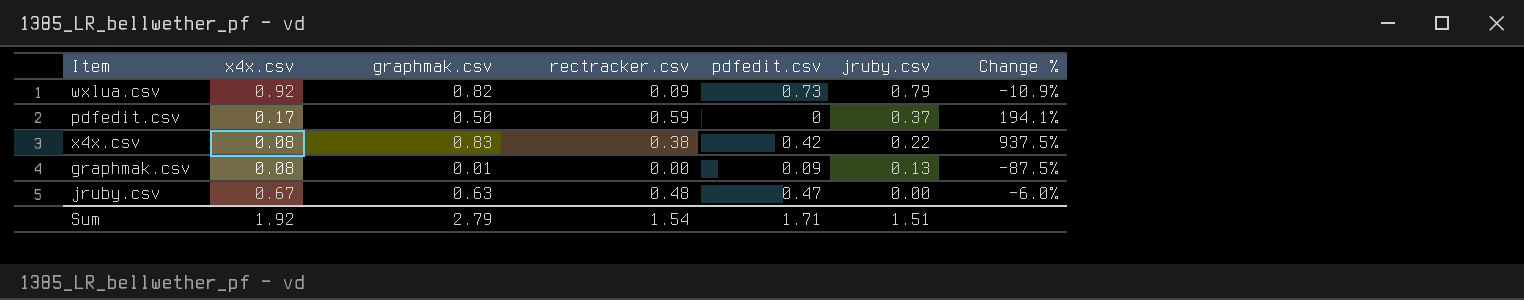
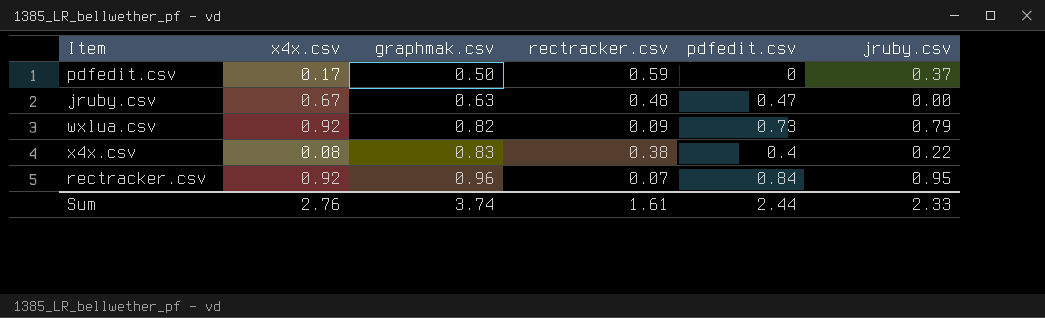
row order: jruby.csv descending -> graphmak.csv ascending
column Change % | formula: ([graphmak.csv] - [x4x.csv]) / [x4x.csv] -> none
row graphmak.csv: 0.08 | 0.01 | 0.00 | 0.09 | 0.13 | -87.5% -> none
x4x.csv | pdfedit.csv: 0.42 -> 0.4
row rectracker.csv: none -> 0.92 | 0.96 | 0.07 | 0.84 | 0.95
Sum | x4x.csv: 1.92 -> 2.76
Sum | graphmak.csv: 2.79 -> 3.74
Sum | rectracker.csv: 1.54 -> 1.61
Sum | pdfedit.csv: 1.71 -> 2.44
Sum | jruby.csv: 1.51 -> 2.33

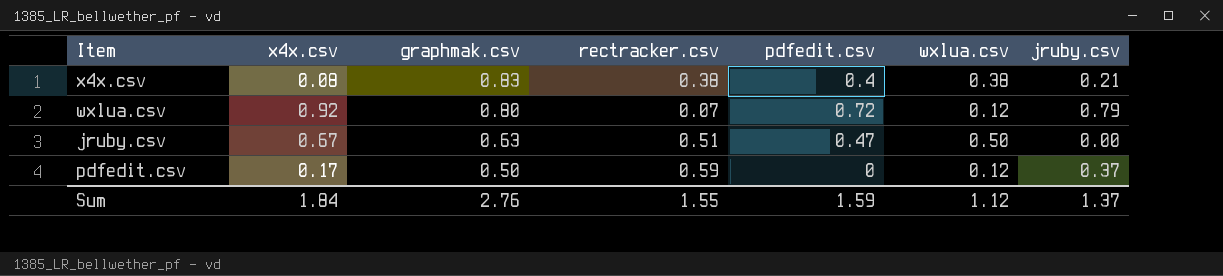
row order: graphmak.csv ascending -> graphmak.csv descending
column wxlua.csv | position: none -> 6
row rectracker.csv: 0.92 | 0.96 | 0.07 | 0.84 | 0.95 -> none
x4x.csv | jruby.csv: 0.22 -> 0.21
wxlua.csv | graphmak.csv: 0.82 -> 0.80
wxlua.csv | rectracker.csv: 0.09 -> 0.07
wxlua.csv | pdfedit.csv: 0.73 -> 0.72
jruby.csv | rectracker.csv: 0.48 -> 0.51
Sum | x4x.csv: 2.76 -> 1.84
Sum | graphmak.csv: 3.74 -> 2.76
Sum | rectracker.csv: 1.61 -> 1.55
Sum | pdfedit.csv: 2.44 -> 1.59
Sum | jruby.csv: 2.33 -> 1.37

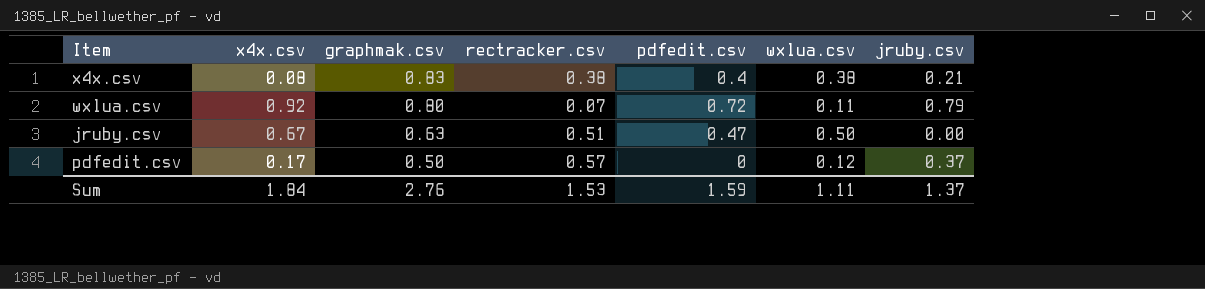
wxlua.csv | wxlua.csv: 0.12 -> 0.11
pdfedit.csv | rectracker.csv: 0.59 -> 0.57
Sum | rectracker.csv: 1.55 -> 1.53
Sum | wxlua.csv: 1.12 -> 1.11

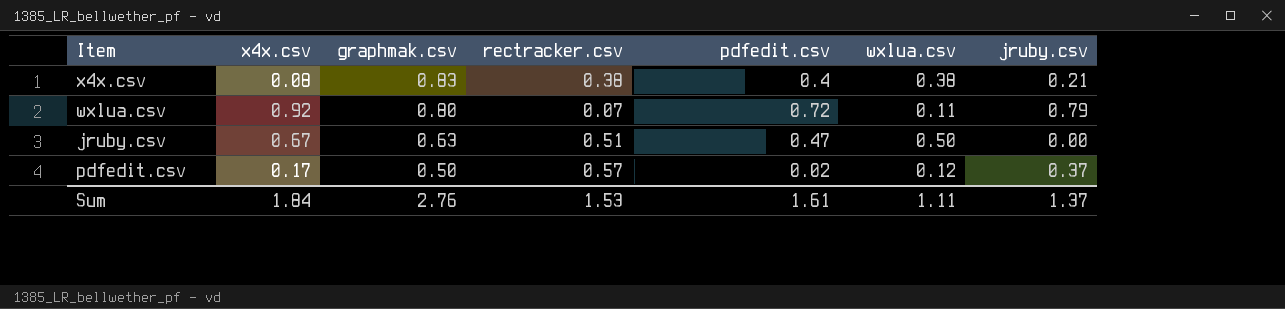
pdfedit.csv | pdfedit.csv: 0 -> 0.02
Sum | pdfedit.csv: 1.59 -> 1.61

